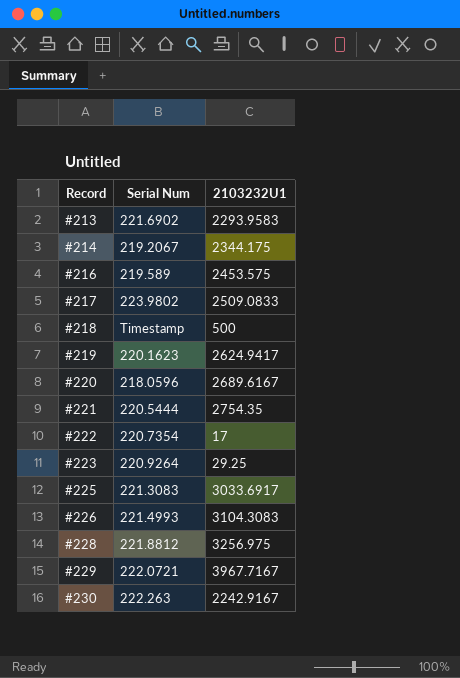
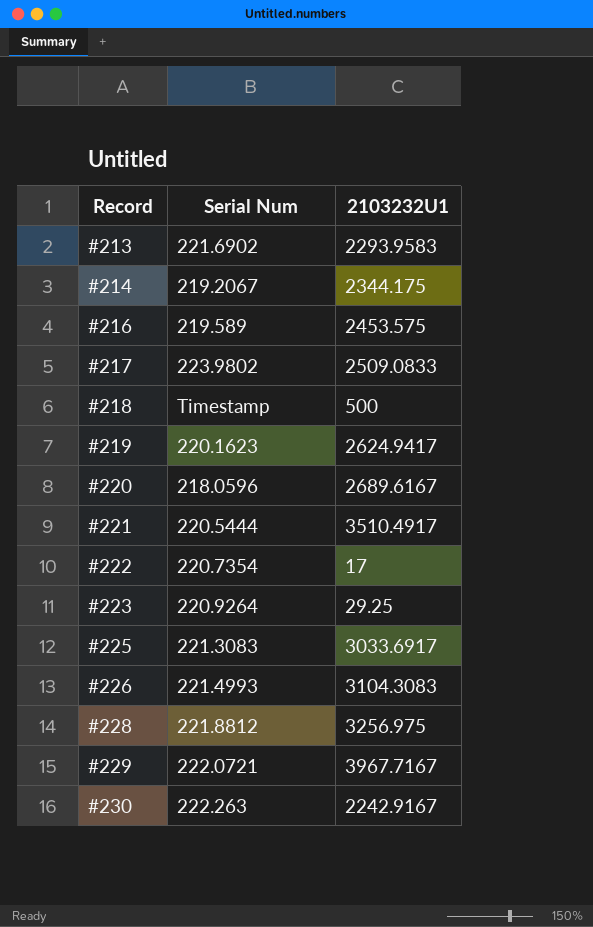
#221 | 2103232U1: 2754.35 -> 3510.4917

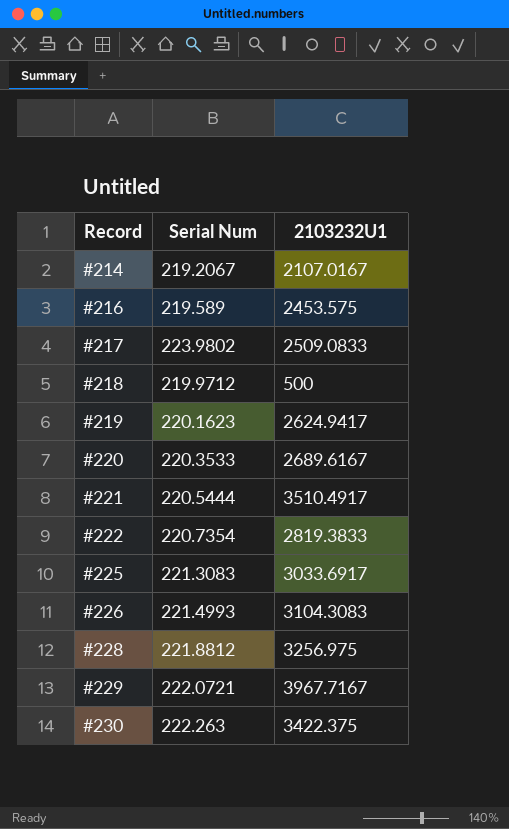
row #213: 221.6902 | 2293.9583 -> none
row #223: 220.9264 | 29.25 -> none
#214 | 2103232U1: 2344.175 -> 2107.0167
#218 | Serial Num: Timestamp -> 219.9712
#220 | Serial Num: 218.0596 -> 220.3533
#222 | 2103232U1: 17 -> 2819.3833
#230 | 2103232U1: 2242.9167 -> 3422.375

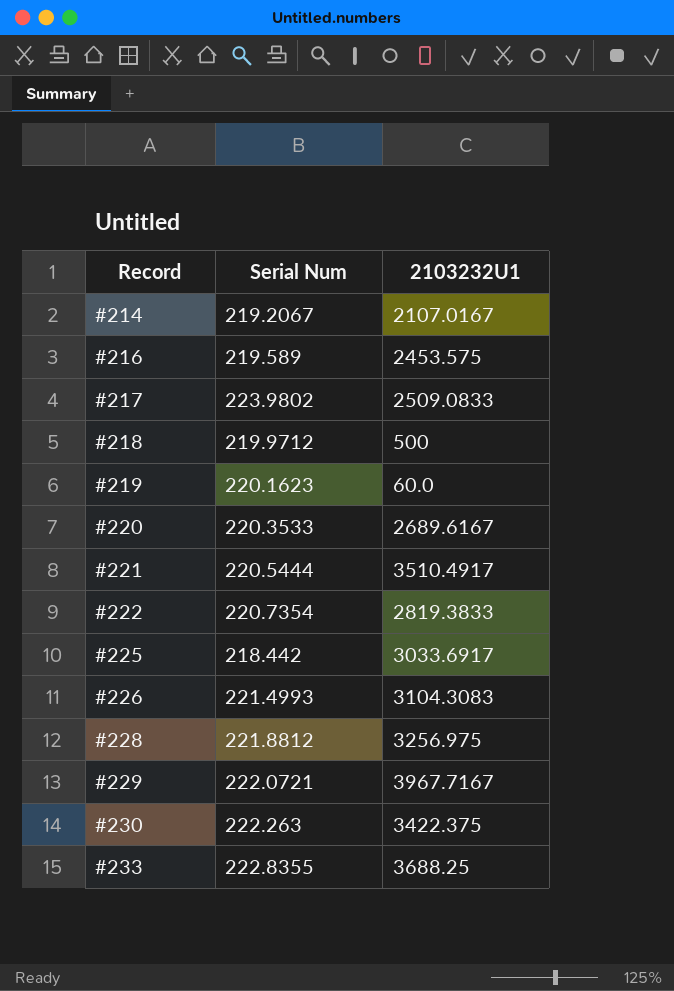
#219 | 2103232U1: 2624.9417 -> 60.0
#225 | Serial Num: 221.3083 -> 218.442
row #233: none -> 222.8355 | 3688.25

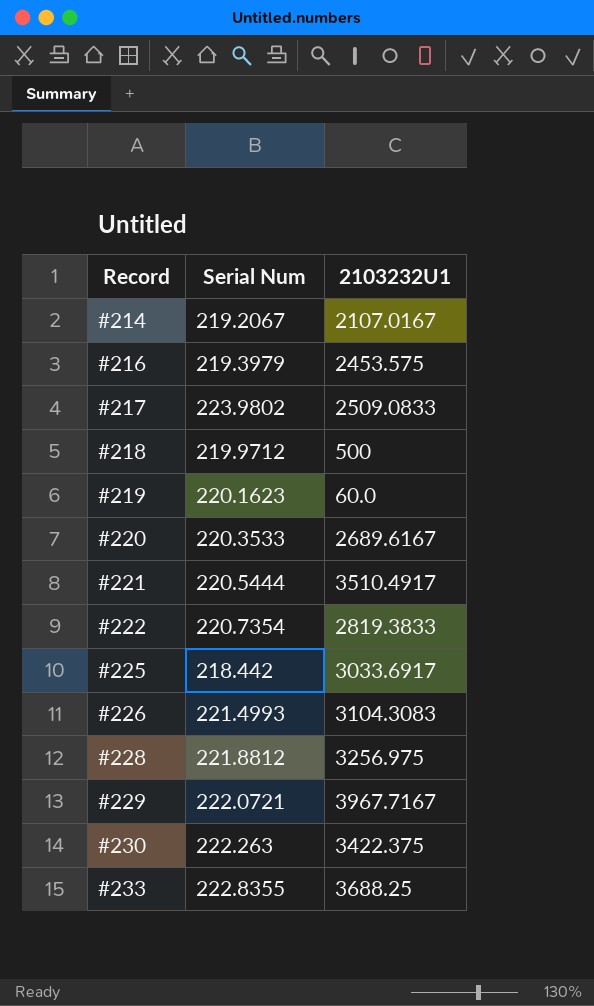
#216 | Serial Num: 219.589 -> 219.3979

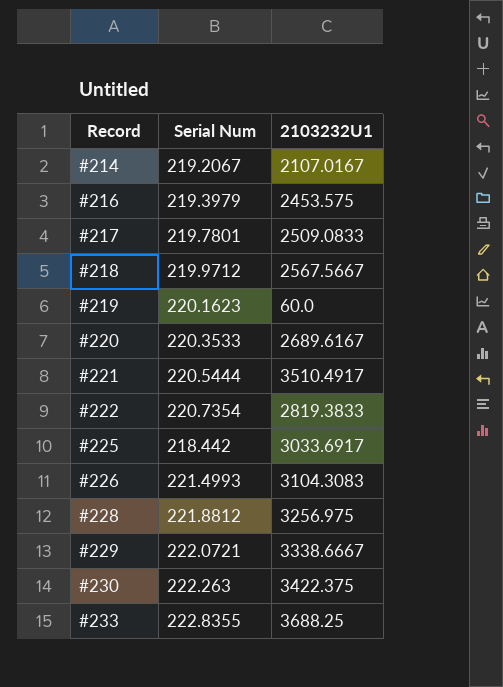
#217 | Serial Num: 223.9802 -> 219.7801
#218 | 2103232U1: 500 -> 2567.5667
#229 | 2103232U1: 3967.7167 -> 3338.6667

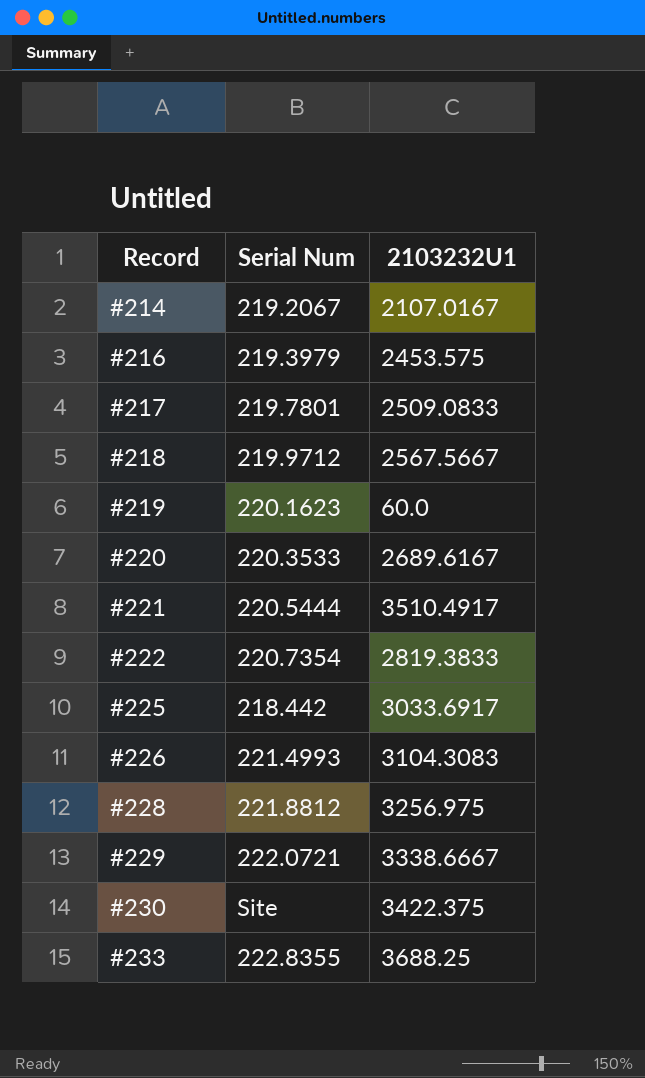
#230 | Serial Num: 222.263 -> Site

